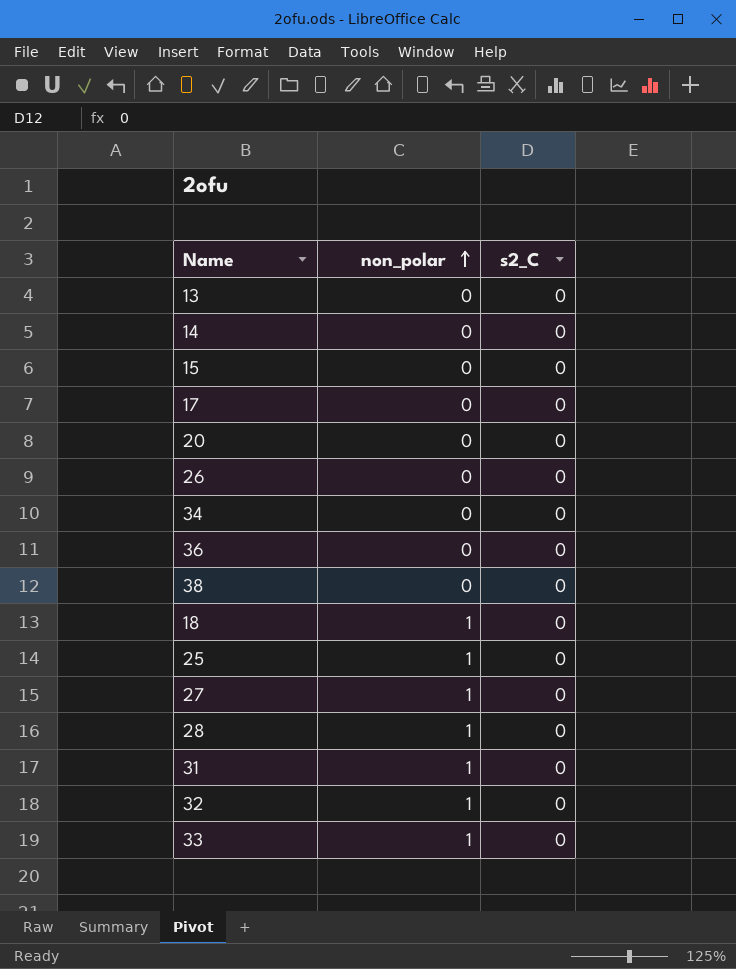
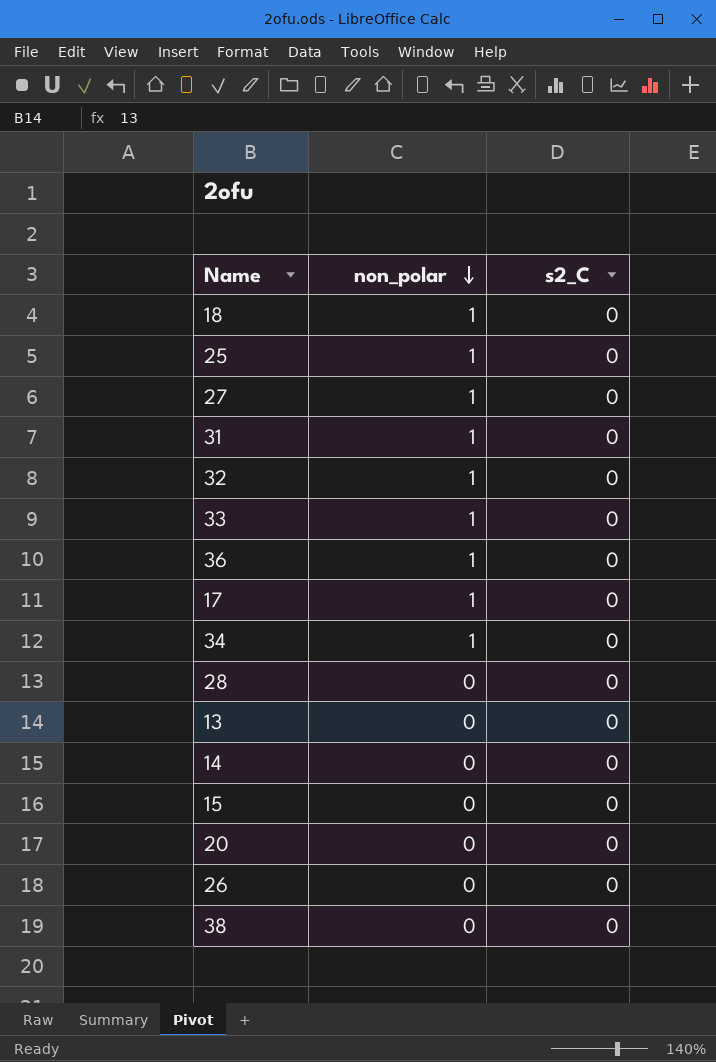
row order: non_polar ascending -> non_polar descending
36 | non_polar: 0 -> 1
17 | non_polar: 0 -> 1
34 | non_polar: 0 -> 1
28 | non_polar: 1 -> 0

